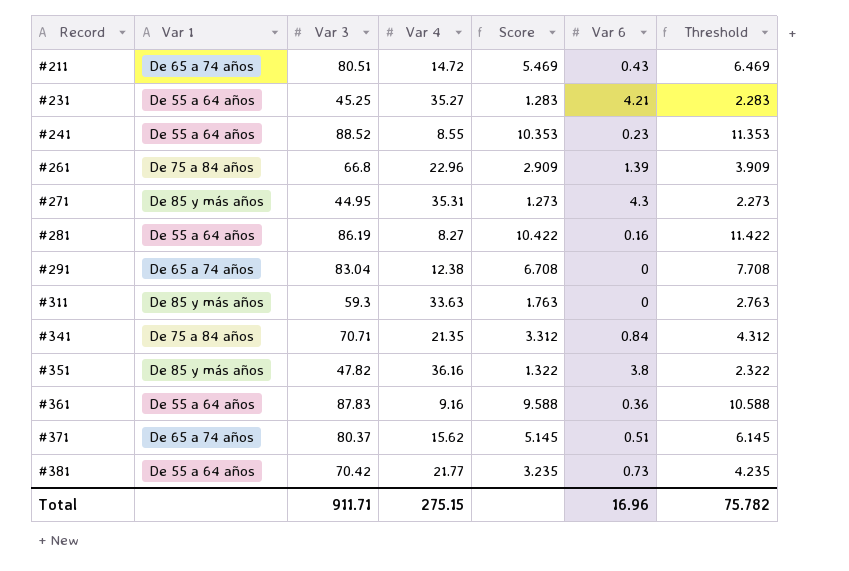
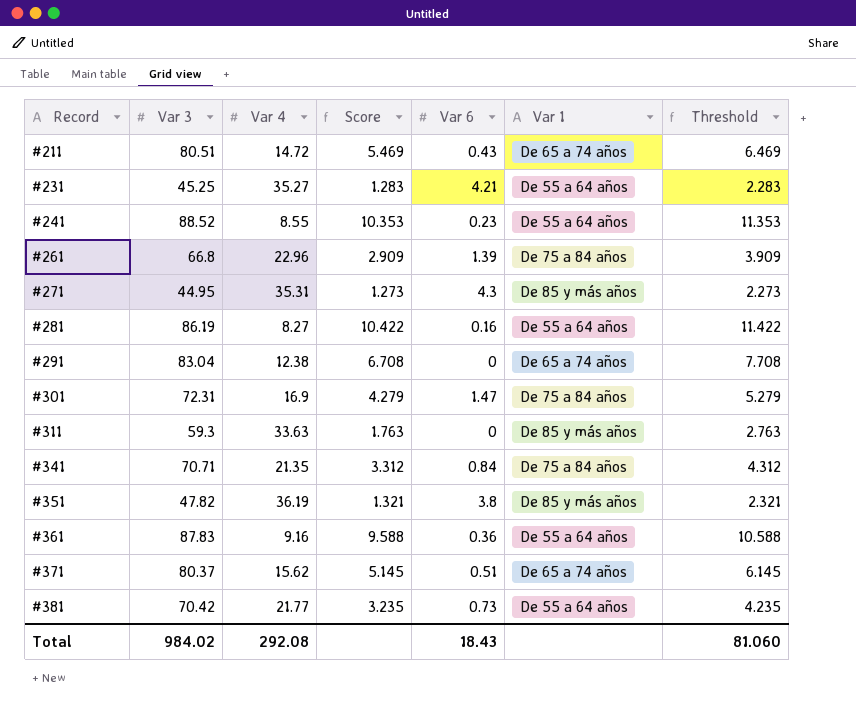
column Var 1 | position: 2 -> 6
row #301: none -> 72.31 | 16.9 | 4.279 | 1.47 | De 75 a 84 años | 5.279
#351 | Var 4: 36.16 -> 36.19
#351 | Score: 1.322 -> 1.321
#351 | Threshold: 2.322 -> 2.321
Total | Var 3: 911.71 -> 984.02
Total | Var 4: 275.15 -> 292.08
Total | Var 6: 16.96 -> 18.43
Total | Threshold: 75.782 -> 81.060

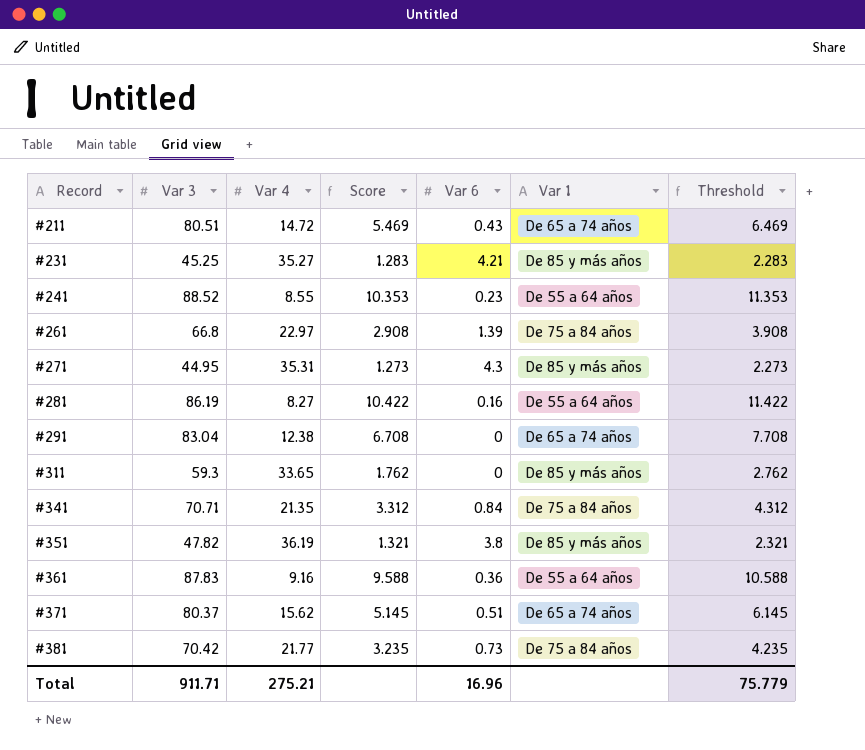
row #301: 72.31 | 16.9 | 4.279 | 1.47 | De 75 a 84 años | 5.279 -> none
#231 | Var 1: De 55 a 64 años -> De 85 y más años
#261 | Var 4: 22.96 -> 22.97
#261 | Score: 2.909 -> 2.908
#261 | Threshold: 3.909 -> 3.908
#311 | Var 4: 33.63 -> 33.65
#311 | Score: 1.763 -> 1.762
#311 | Threshold: 2.763 -> 2.762
#381 | Var 1: De 55 a 64 años -> De 75 a 84 años
Total | Var 3: 984.02 -> 911.71
Total | Var 4: 292.08 -> 275.21
Total | Var 6: 18.43 -> 16.96
Total | Threshold: 81.060 -> 75.779

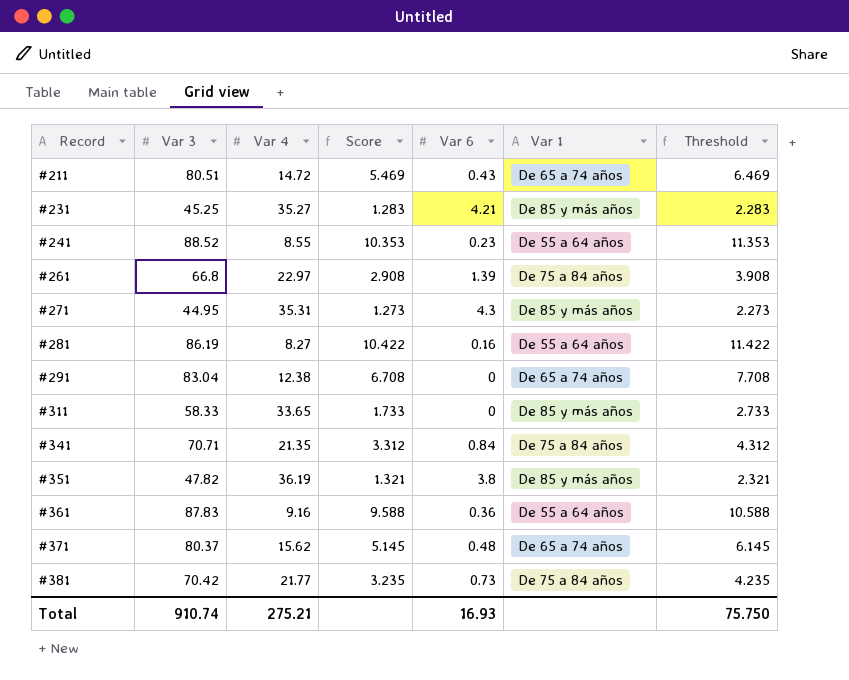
#311 | Var 3: 59.3 -> 58.33
#311 | Score: 1.762 -> 1.733
#311 | Threshold: 2.762 -> 2.733
#371 | Var 6: 0.51 -> 0.48
Total | Var 3: 911.71 -> 910.74
Total | Var 6: 16.96 -> 16.93
Total | Threshold: 75.779 -> 75.750

